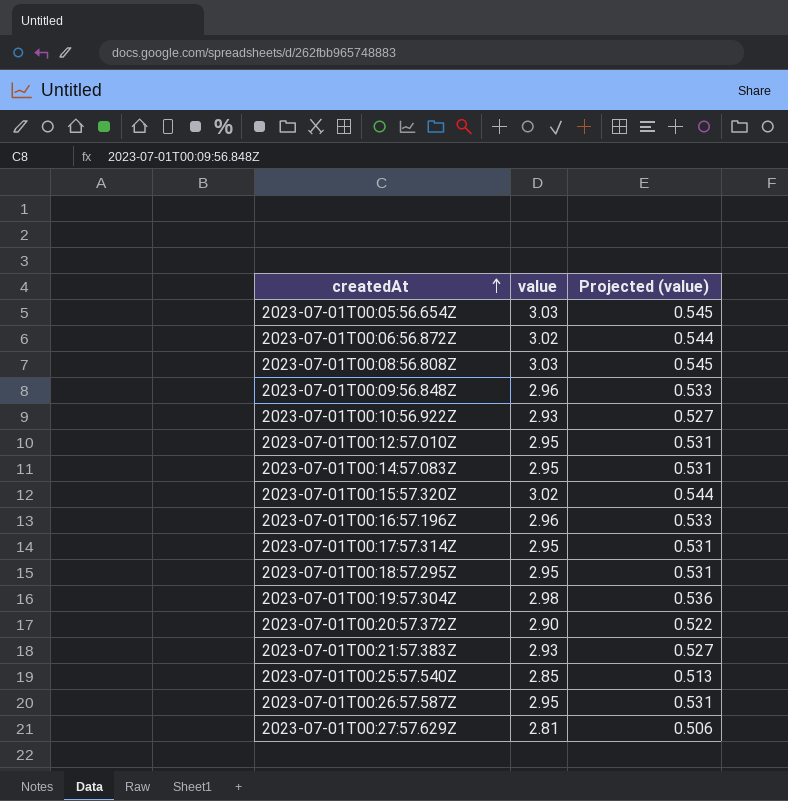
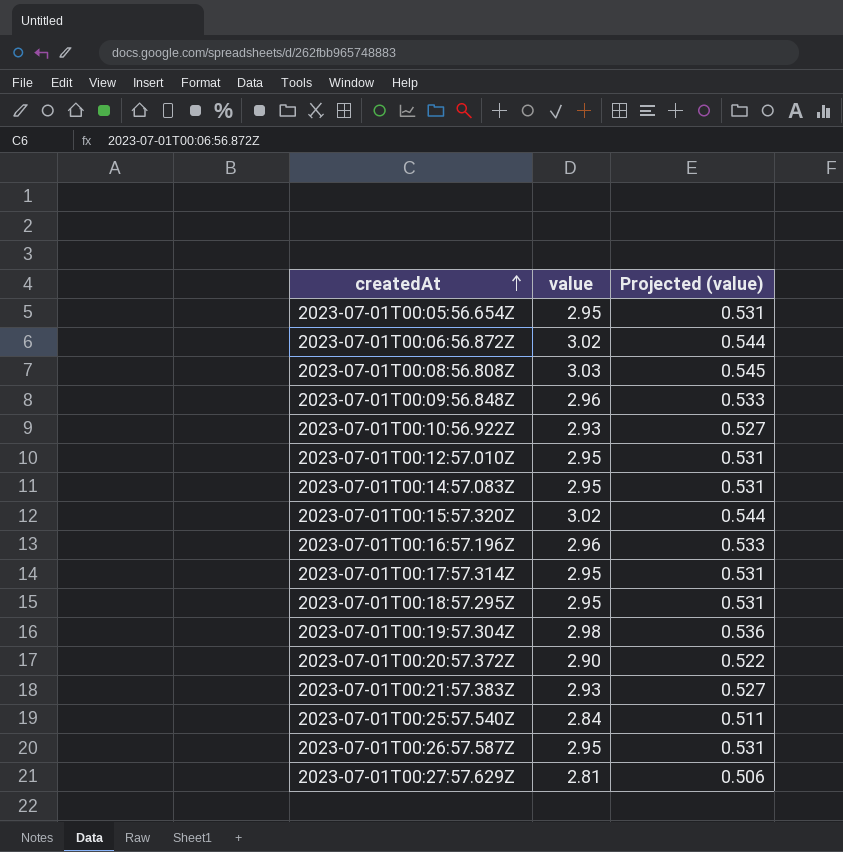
2023-07-01T00:05:56.654Z | value: 3.03 -> 2.95
2023-07-01T00:05:56.654Z | Projected (value): 0.545 -> 0.531
2023-07-01T00:25:57.540Z | value: 2.85 -> 2.84
2023-07-01T00:25:57.540Z | Projected (value): 0.513 -> 0.511

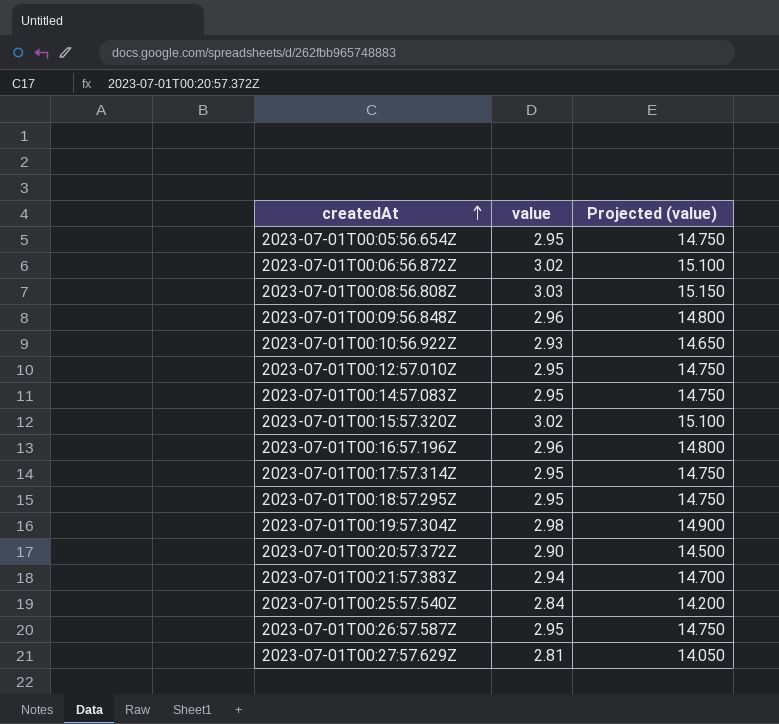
column Projected (value) | formula: [value] * 0.18 -> [value] * 5
2023-07-01T00:21:57.383Z | value: 2.93 -> 2.94

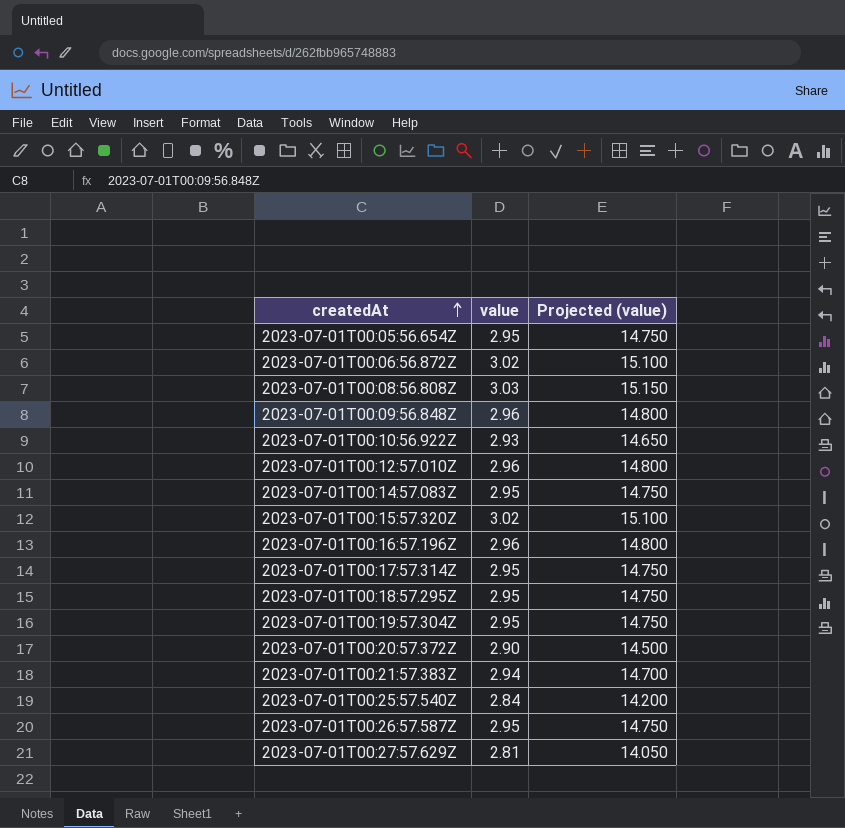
2023-07-01T00:12:57.010Z | value: 2.95 -> 2.96
2023-07-01T00:12:57.010Z | Projected (value): 14.750 -> 14.800
2023-07-01T00:19:57.304Z | value: 2.98 -> 2.95
2023-07-01T00:19:57.304Z | Projected (value): 14.900 -> 14.750

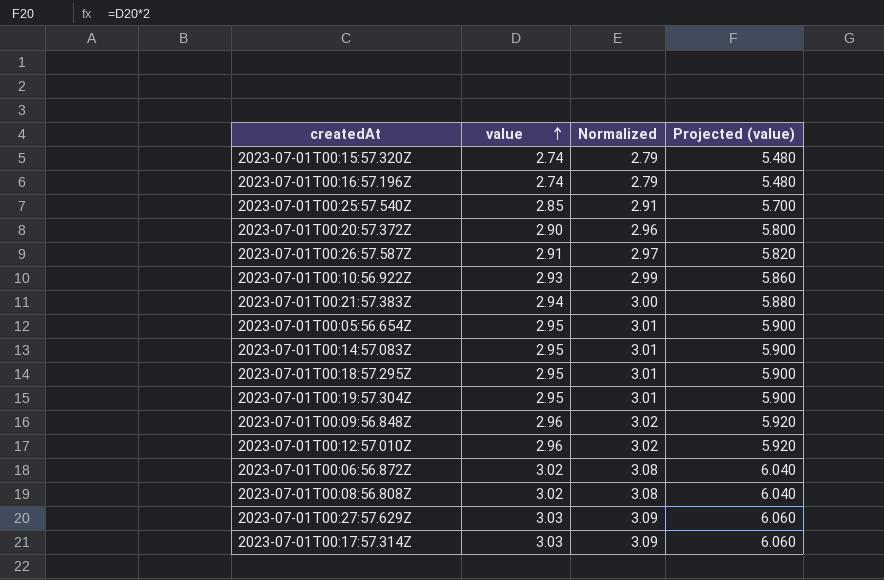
row order: createdAt ascending -> value ascending
column Normalized | formula: none -> [value] * 1.02
column Projected (value) | formula: [value] * 5 -> [value] * 2
2023-07-01T00:15:57.320Z | value: 3.02 -> 2.74
2023-07-01T00:16:57.196Z | value: 2.96 -> 2.74
2023-07-01T00:25:57.540Z | value: 2.84 -> 2.85
2023-07-01T00:26:57.587Z | value: 2.95 -> 2.91
2023-07-01T00:08:56.808Z | value: 3.03 -> 3.02
2023-07-01T00:27:57.629Z | value: 2.81 -> 3.03
2023-07-01T00:17:57.314Z | value: 2.95 -> 3.03

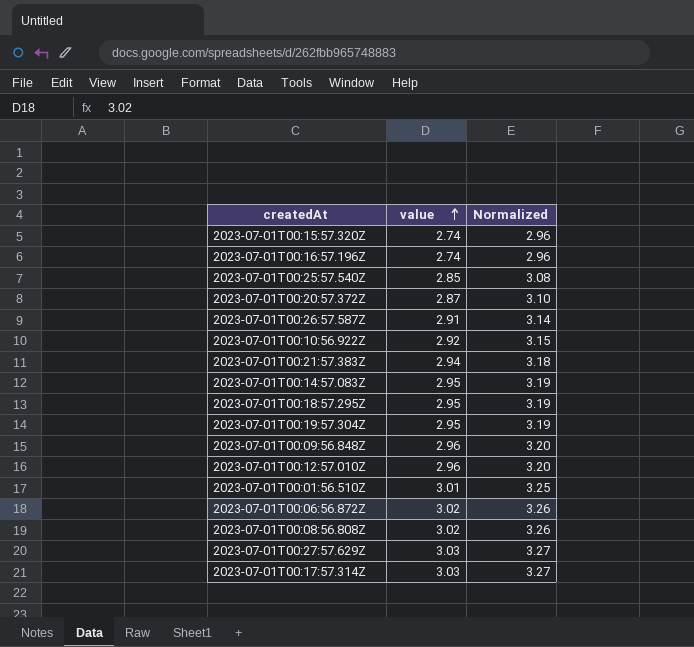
column Projected (value) | formula: [value] * 2 -> none
column Normalized | formula: [value] * 1.02 -> [value] * 1.08
row 2023-07-01T00:05:56.654Z: 2.95 | 3.01 | 5.900 -> none
2023-07-01T00:20:57.372Z | value: 2.90 -> 2.87
2023-07-01T00:10:56.922Z | value: 2.93 -> 2.92
row 2023-07-01T00:01:56.510Z: none -> 3.01 | 3.25

